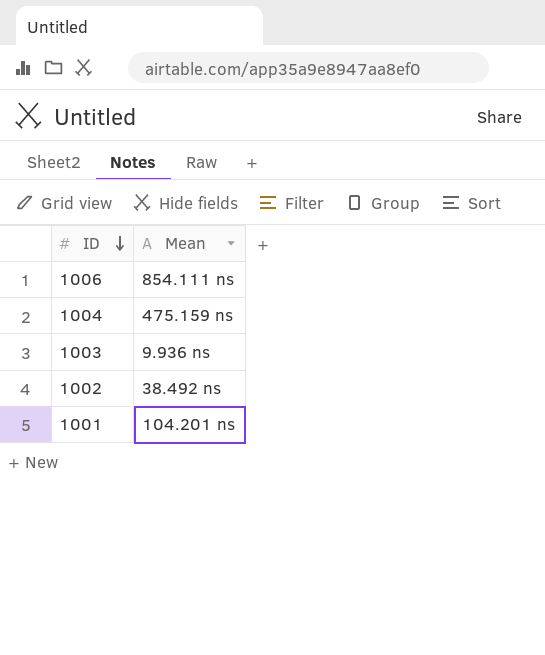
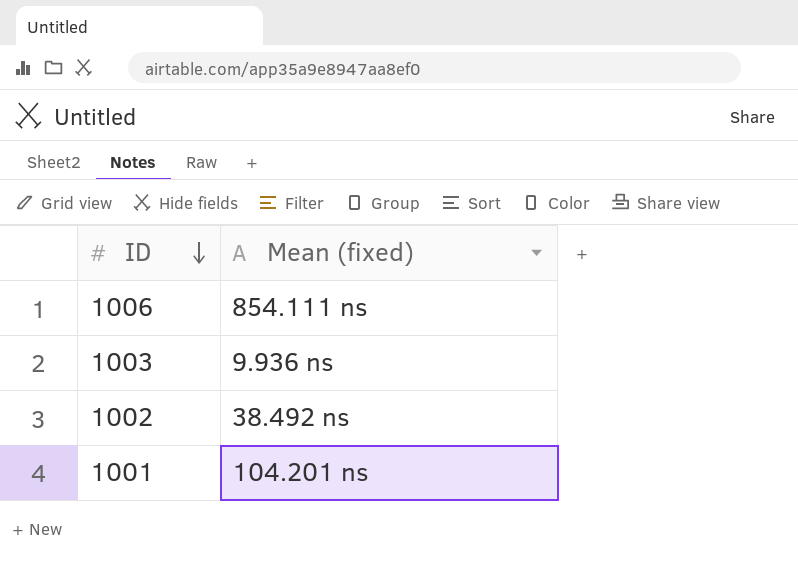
column name: Mean -> Mean (fixed)
row 1004: 475.159 ns -> none

